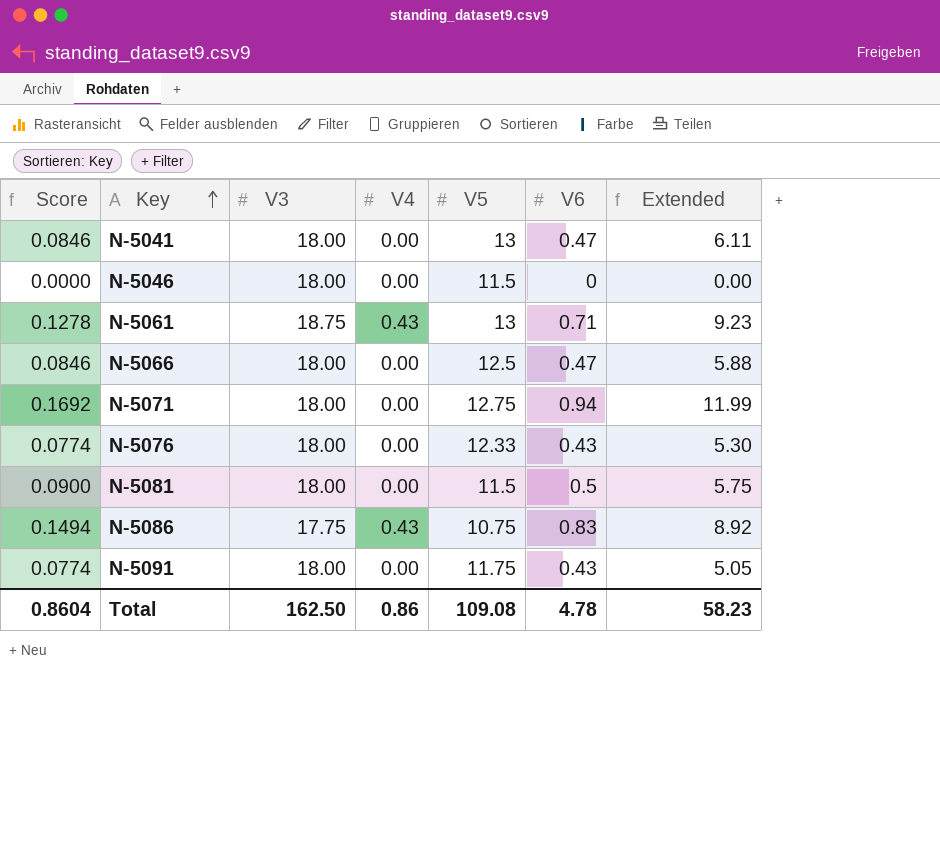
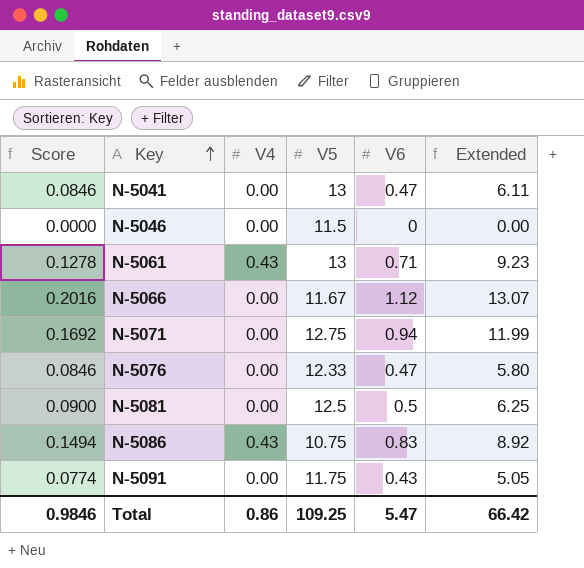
column V3 | position: 3 -> none
N-5066 | Score: 0.0846 -> 0.2016
N-5066 | V5: 12.5 -> 11.67
N-5066 | V6: 0.47 -> 1.12
N-5066 | Extended: 5.88 -> 13.07
N-5076 | Score: 0.0774 -> 0.0846
N-5076 | V6: 0.43 -> 0.47
N-5076 | Extended: 5.30 -> 5.80
N-5081 | V5: 11.5 -> 12.5
N-5081 | Extended: 5.75 -> 6.25
Total | Score: 0.8604 -> 0.9846
Total | V5: 109.08 -> 109.25
Total | V6: 4.78 -> 5.47
Total | Extended: 58.23 -> 66.42

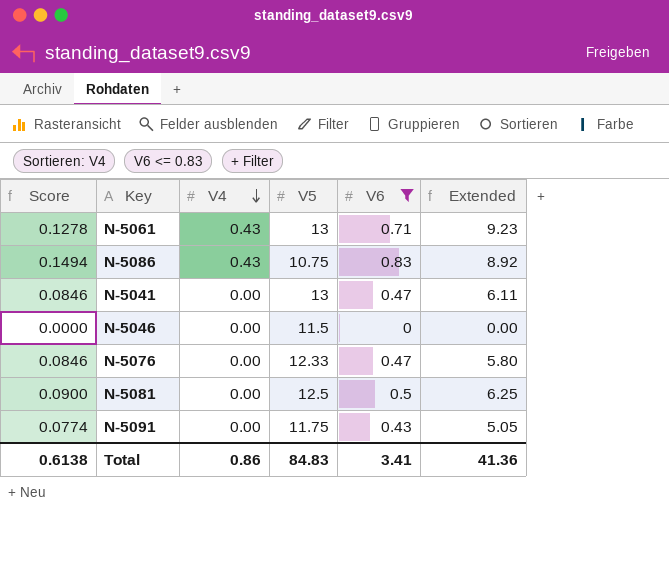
filter: none -> V6 <= 0.83
row order: Key ascending -> V4 descending
Total | Score: 0.9846 -> 0.6138
Total | V5: 109.25 -> 84.83
Total | V6: 5.47 -> 3.41
Total | Extended: 66.42 -> 41.36

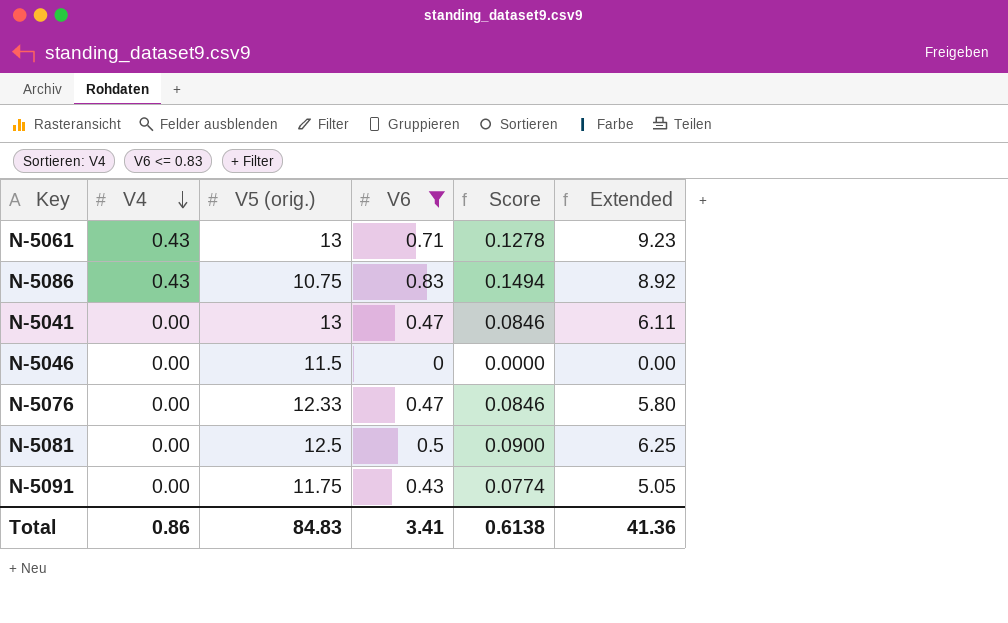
column name: V5 -> V5 (orig.)
column Score | position: 1 -> 5

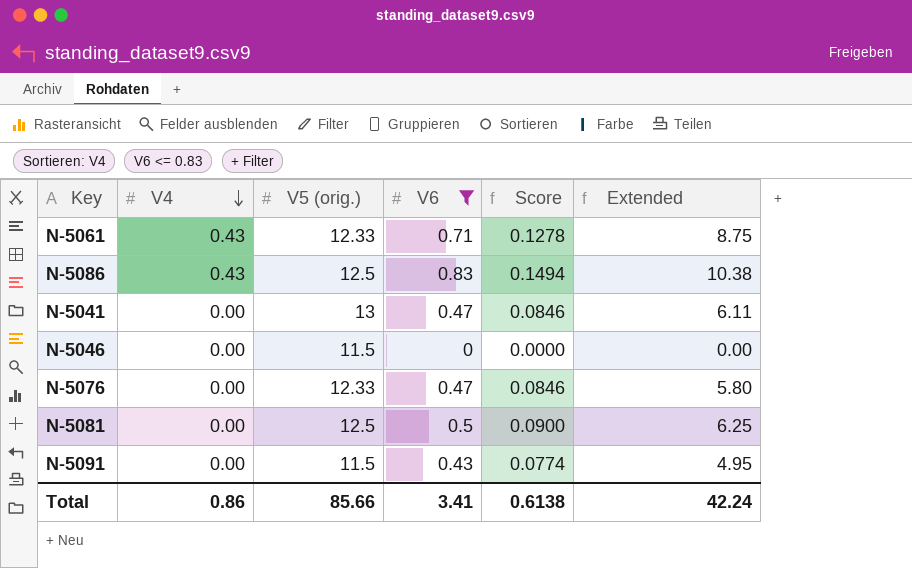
N-5061 | V5 (orig.): 13 -> 12.33
N-5061 | Extended: 9.23 -> 8.75
N-5086 | V5 (orig.): 10.75 -> 12.5
N-5086 | Extended: 8.92 -> 10.38
N-5091 | V5 (orig.): 11.75 -> 11.5
N-5091 | Extended: 5.05 -> 4.95
Total | V5 (orig.): 84.83 -> 85.66
Total | Extended: 41.36 -> 42.24

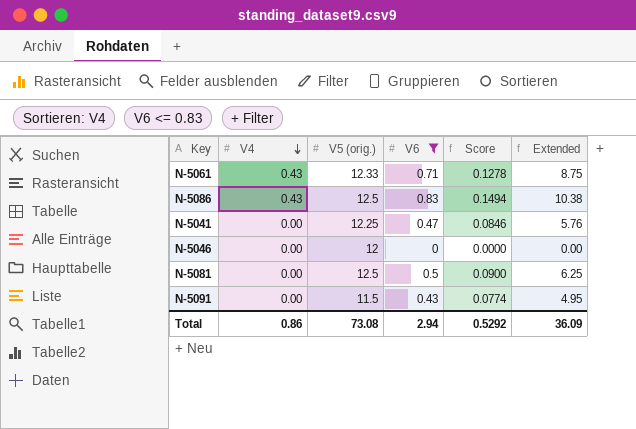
row N-5076: 0.00 | 12.33 | 0.47 | 0.0846 | 5.80 -> none
N-5041 | V5 (orig.): 13 -> 12.25
N-5041 | Extended: 6.11 -> 5.76
N-5046 | V5 (orig.): 11.5 -> 12
Total | V5 (orig.): 85.66 -> 73.08
Total | V6: 3.41 -> 2.94
Total | Score: 0.6138 -> 0.5292
Total | Extended: 42.24 -> 36.09

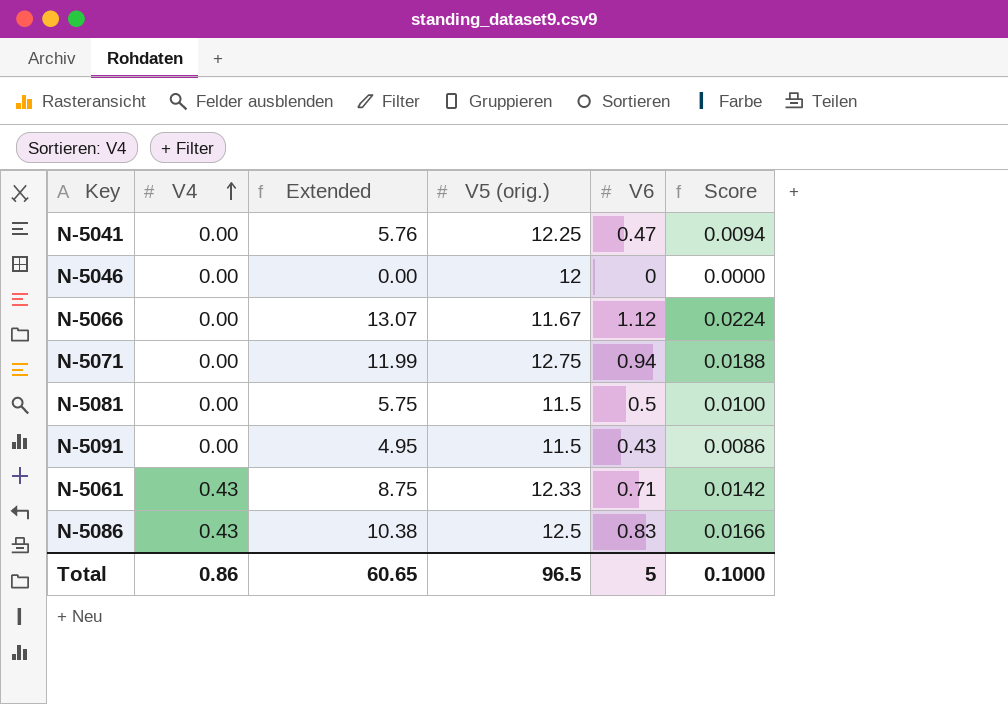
filter: V6 <= 0.83 -> none
row order: V4 descending -> V4 ascending
column Extended | position: 6 -> 3
column Score | formula: [V6] * 0.18 -> [V6] * 0.02
N-5081 | Extended: 6.25 -> 5.75
N-5081 | V5 (orig.): 12.5 -> 11.5
Total | Extended: 36.09 -> 60.65
Total | V5 (orig.): 73.08 -> 96.5
Total | V6: 2.94 -> 5
Total | Score: 0.5292 -> 0.1000

